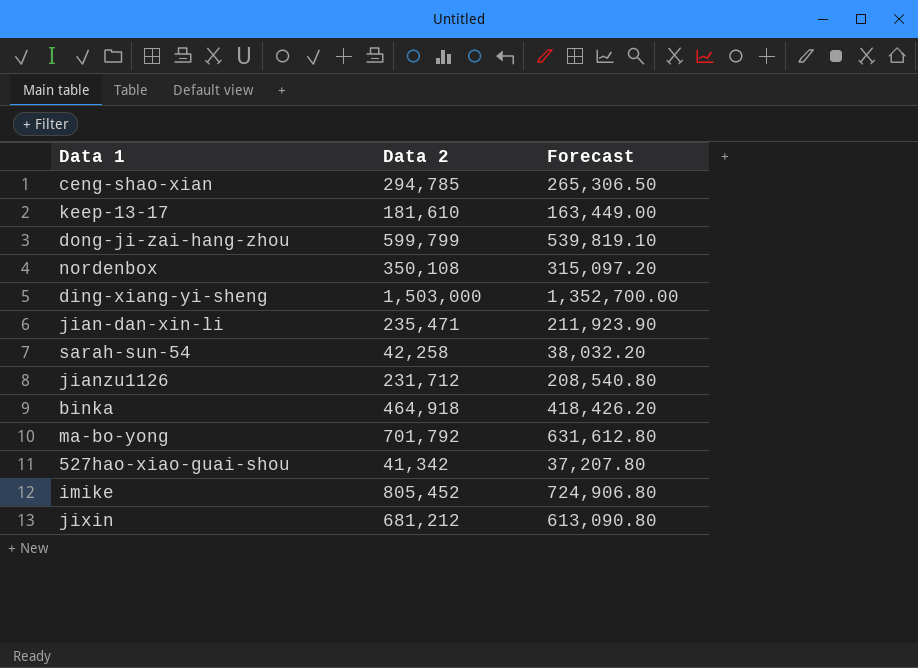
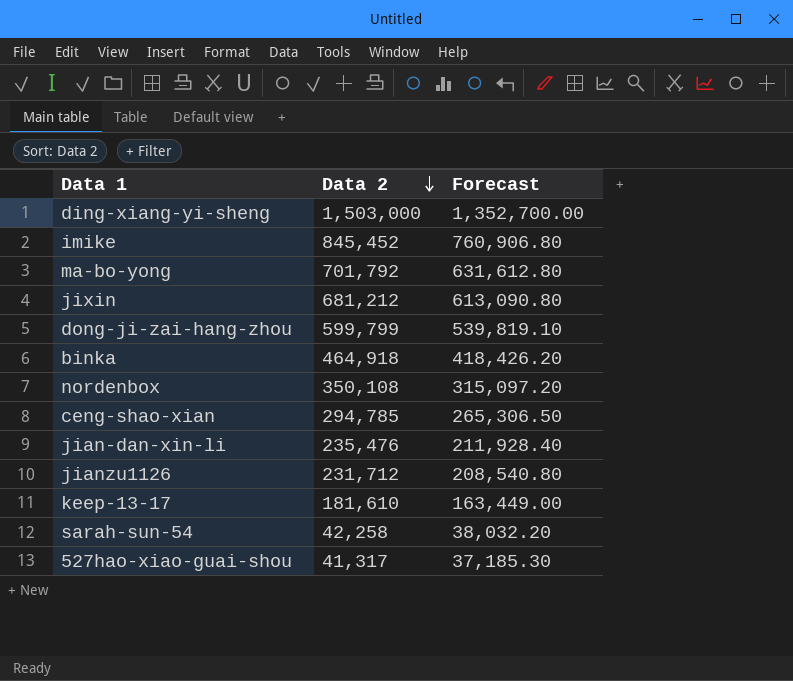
row order: none -> Data 2 descending
imike | Data 2: 805,452 -> 845,452
imike | Forecast: 724,906.80 -> 760,906.80
jian-dan-xin-li | Data 2: 235,471 -> 235,476
jian-dan-xin-li | Forecast: 211,923.90 -> 211,928.40
527hao-xiao-guai-shou | Data 2: 41,342 -> 41,317
527hao-xiao-guai-shou | Forecast: 37,207.80 -> 37,185.30

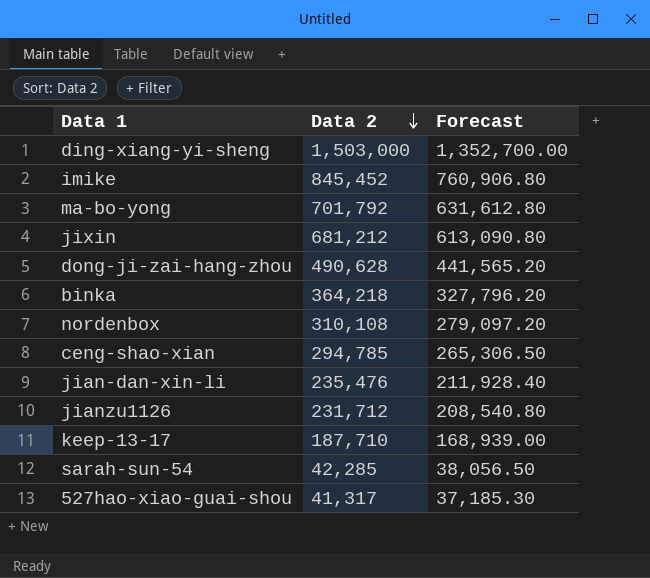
dong-ji-zai-hang-zhou | Data 2: 599,799 -> 490,628
dong-ji-zai-hang-zhou | Forecast: 539,819.10 -> 441,565.20
binka | Data 2: 464,918 -> 364,218
binka | Forecast: 418,426.20 -> 327,796.20
nordenbox | Data 2: 350,108 -> 310,108
nordenbox | Forecast: 315,097.20 -> 279,097.20
keep-13-17 | Data 2: 181,610 -> 187,710
keep-13-17 | Forecast: 163,449.00 -> 168,939.00
sarah-sun-54 | Data 2: 42,258 -> 42,285
sarah-sun-54 | Forecast: 38,032.20 -> 38,056.50

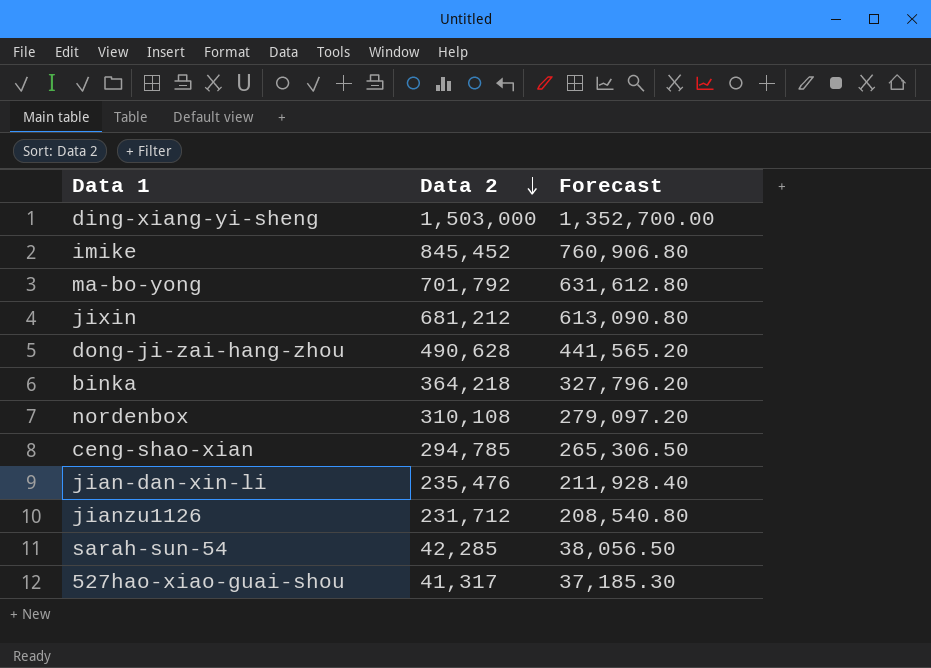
row keep-13-17: 187,710 | 168,939.00 -> none

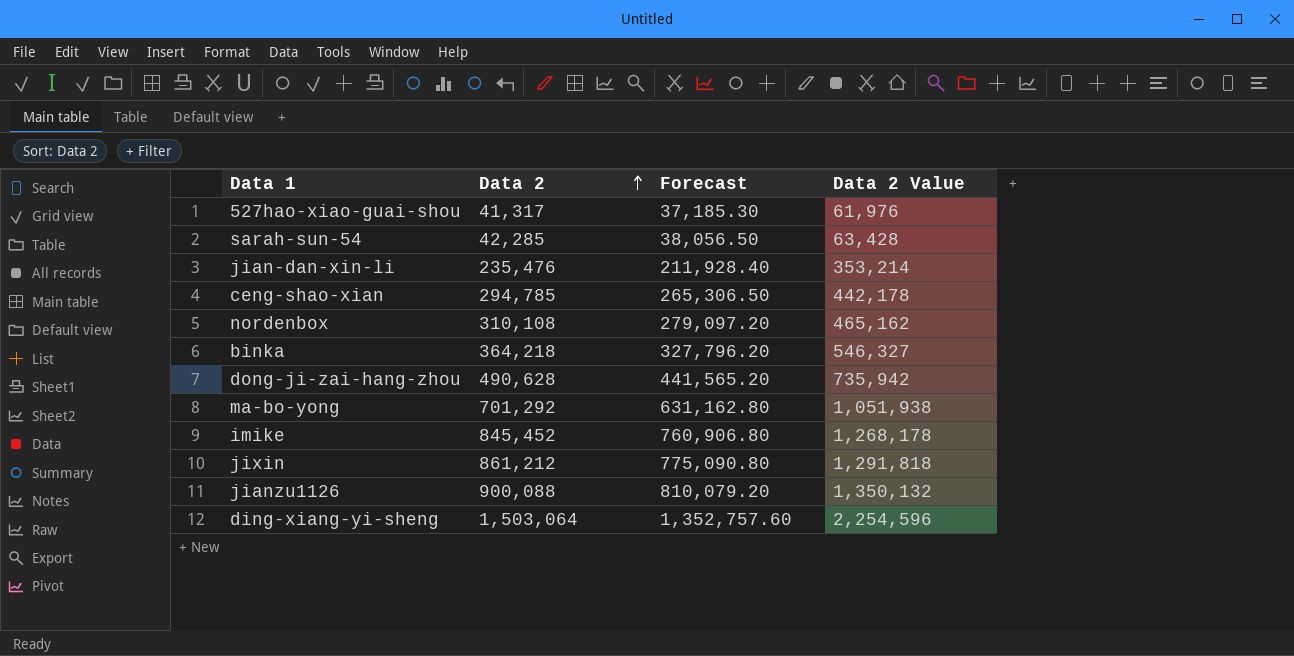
row order: Data 2 descending -> Data 2 ascending
column Data 2 Value | formula: none -> [Data 2] * 1.5
ma-bo-yong | Data 2: 701,792 -> 701,292
ma-bo-yong | Forecast: 631,612.80 -> 631,162.80
jixin | Data 2: 681,212 -> 861,212
jixin | Forecast: 613,090.80 -> 775,090.80
jianzu1126 | Data 2: 231,712 -> 900,088
jianzu1126 | Forecast: 208,540.80 -> 810,079.20
ding-xiang-yi-sheng | Data 2: 1,503,000 -> 1,503,064
ding-xiang-yi-sheng | Forecast: 1,352,700.00 -> 1,352,757.60

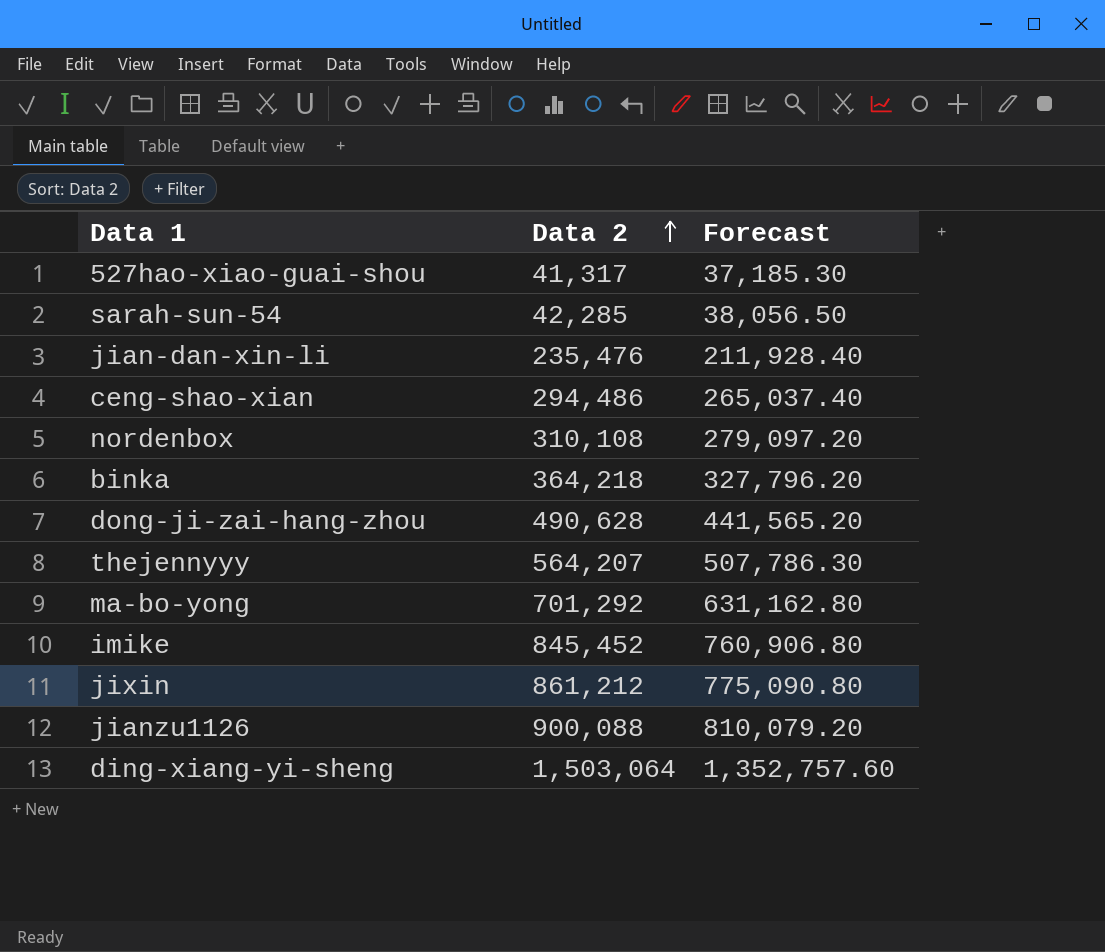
column Data 2 Value | formula: [Data 2] * 1.5 -> none
ceng-shao-xian | Data 2: 294,785 -> 294,486
ceng-shao-xian | Forecast: 265,306.50 -> 265,037.40
row thejennyyy: none -> 564,207 | 507,786.30

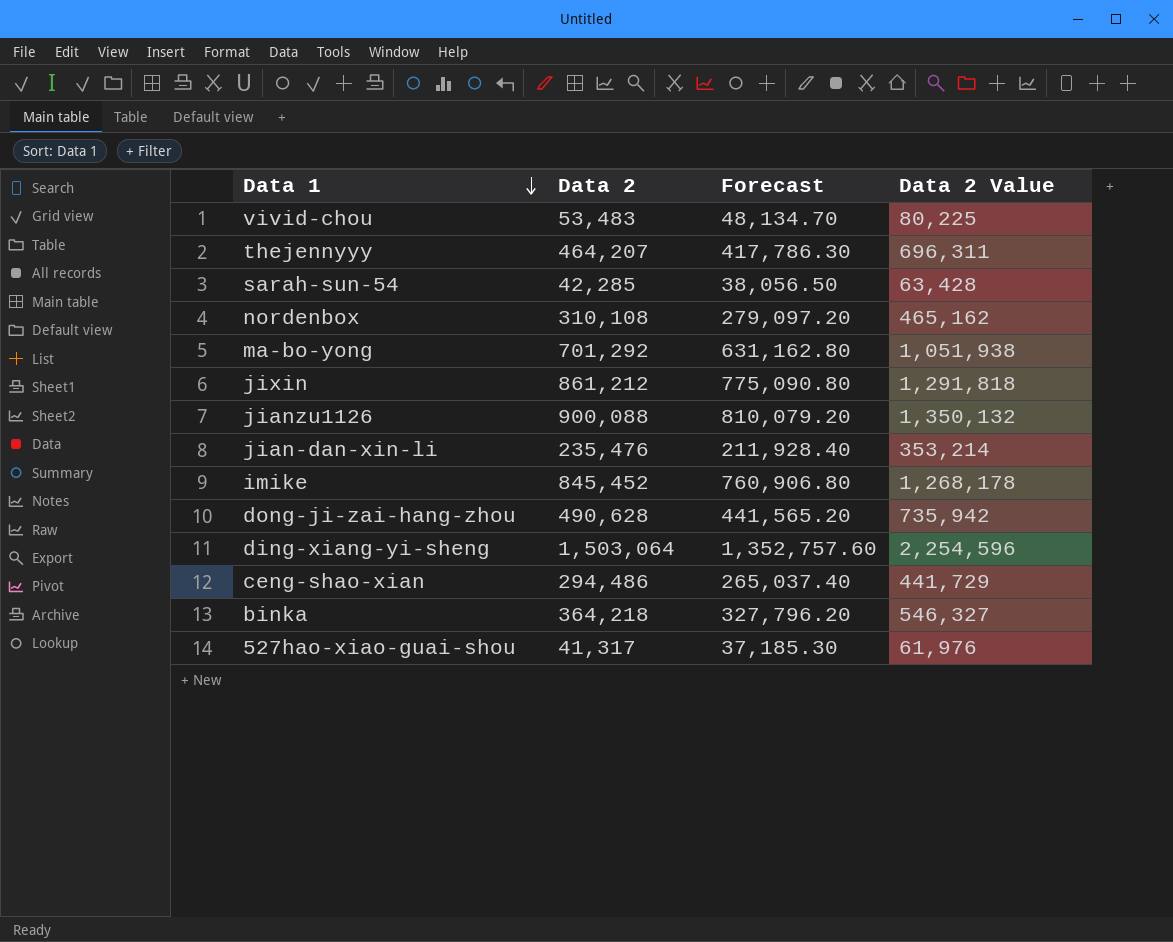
row order: Data 2 ascending -> Data 1 descending
column Data 2 Value | formula: none -> [Data 2] * 1.5
row vivid-chou: none -> 53,483 | 48,134.70 | 80,225
thejennyyy | Data 2: 564,207 -> 464,207
thejennyyy | Forecast: 507,786.30 -> 417,786.30

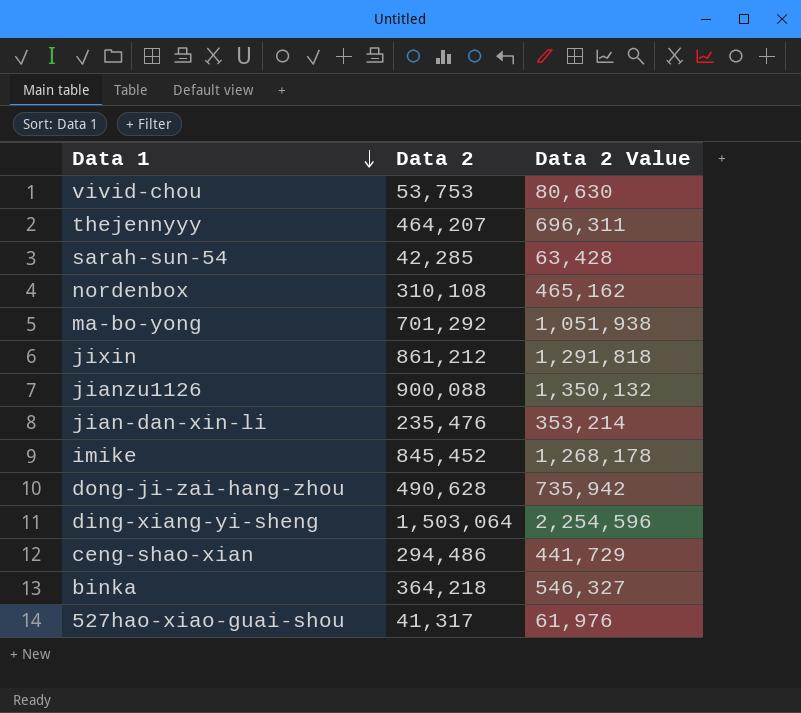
column Forecast | formula: [Data 2] * 0.9 -> none
vivid-chou | Data 2: 53,483 -> 53,753
vivid-chou | Data 2 Value: 80,225 -> 80,630

